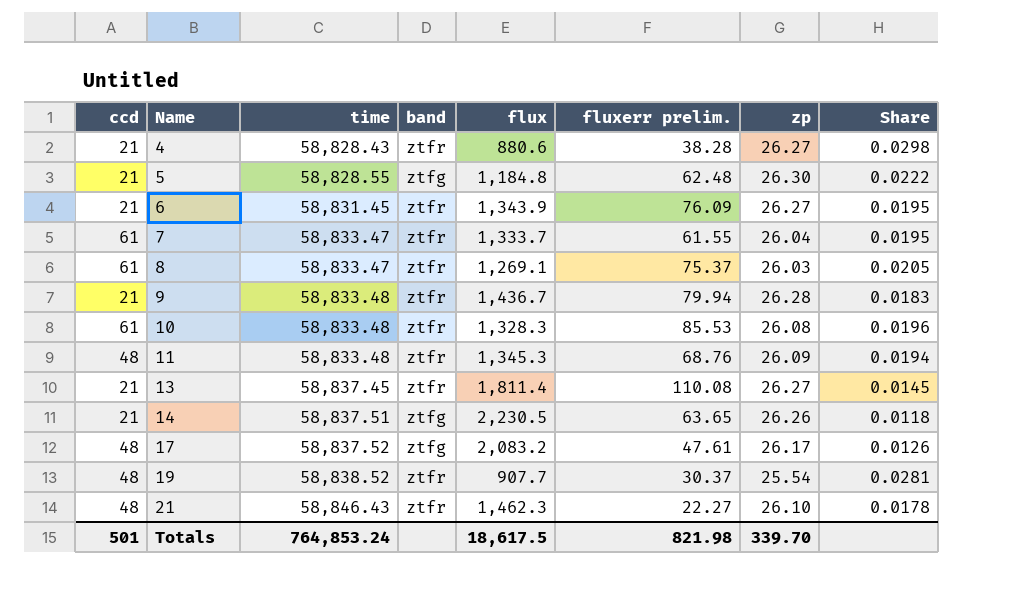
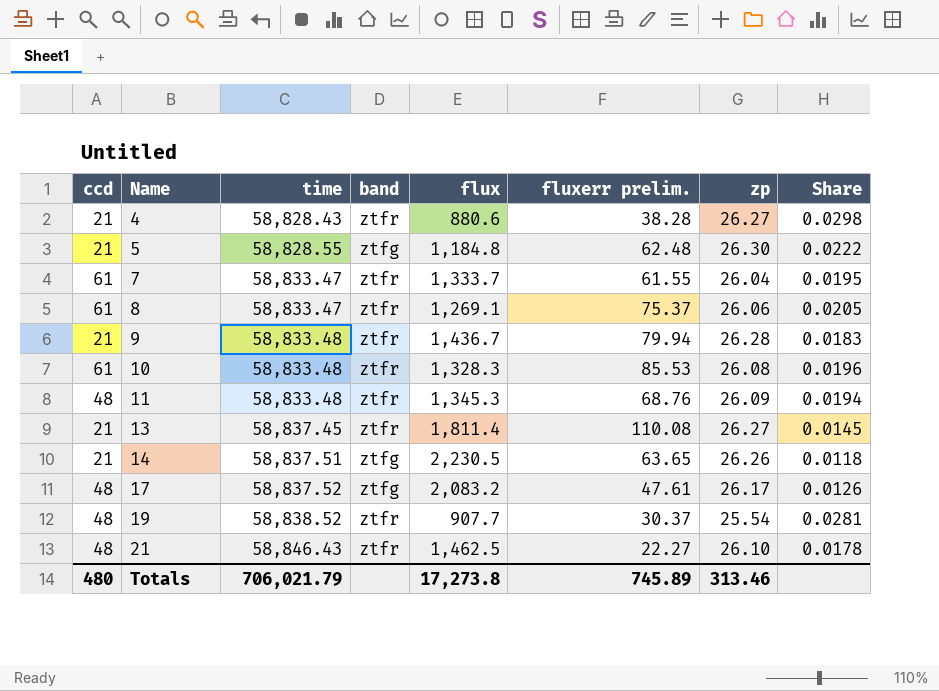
row 6: 21 | 58,831.45 | ztfr | 1,343.9 | 76.09 | 26.27 | 0.0195 -> none
8 | zp: 26.03 -> 26.06
21 | flux: 1,462.3 -> 1,462.5
Totals | ccd: 501 -> 480
Totals | time: 764,853.24 -> 706,021.79
Totals | flux: 18,617.5 -> 17,273.8
Totals | fluxerr prelim.: 821.98 -> 745.89
Totals | zp: 339.70 -> 313.46

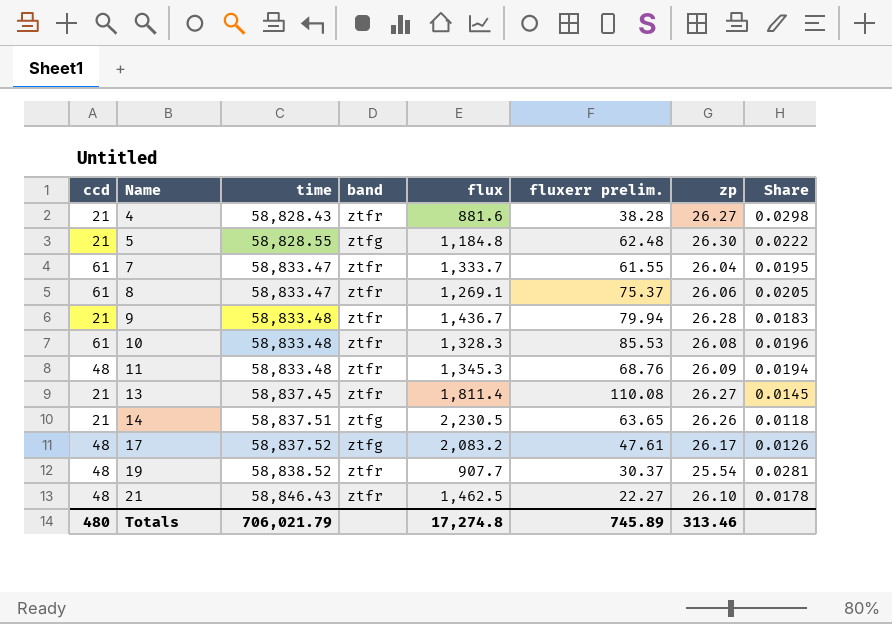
4 | flux: 880.6 -> 881.6
Totals | flux: 17,273.8 -> 17,274.8

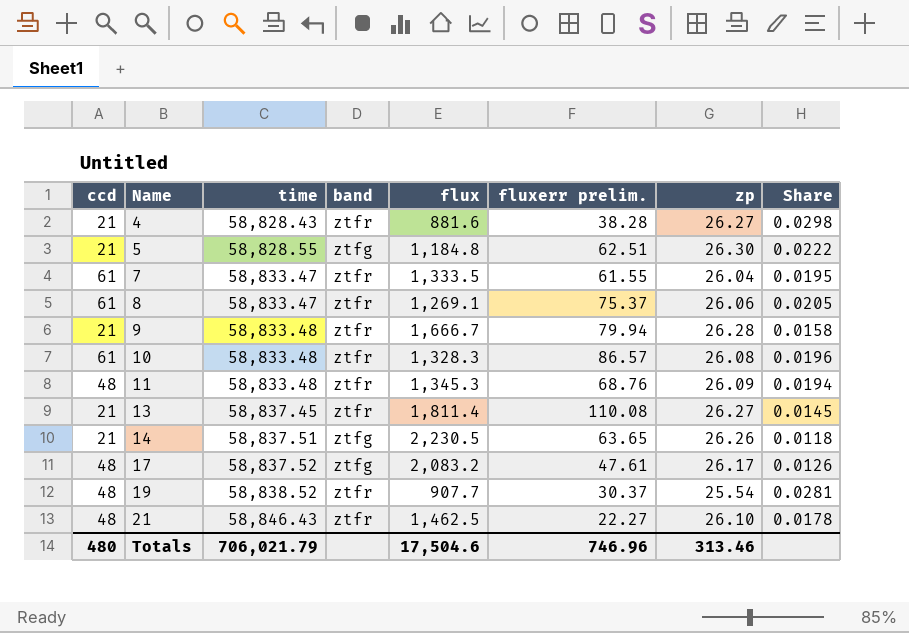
5 | fluxerr prelim.: 62.48 -> 62.51
7 | flux: 1,333.7 -> 1,333.5
9 | flux: 1,436.7 -> 1,666.7
9 | Share: 0.0183 -> 0.0158
10 | fluxerr prelim.: 85.53 -> 86.57
Totals | flux: 17,274.8 -> 17,504.6
Totals | fluxerr prelim.: 745.89 -> 746.96

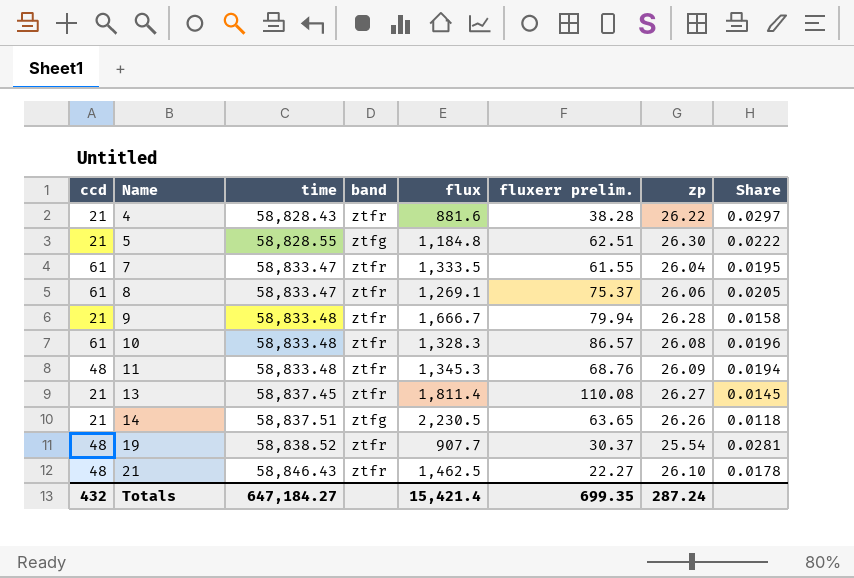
row 17: 48 | 58,837.52 | ztfg | 2,083.2 | 47.61 | 26.17 | 0.0126 -> none
4 | zp: 26.27 -> 26.22
4 | Share: 0.0298 -> 0.0297
Totals | ccd: 480 -> 432
Totals | time: 706,021.79 -> 647,184.27
Totals | flux: 17,504.6 -> 15,421.4
Totals | fluxerr prelim.: 746.96 -> 699.35
Totals | zp: 313.46 -> 287.24

